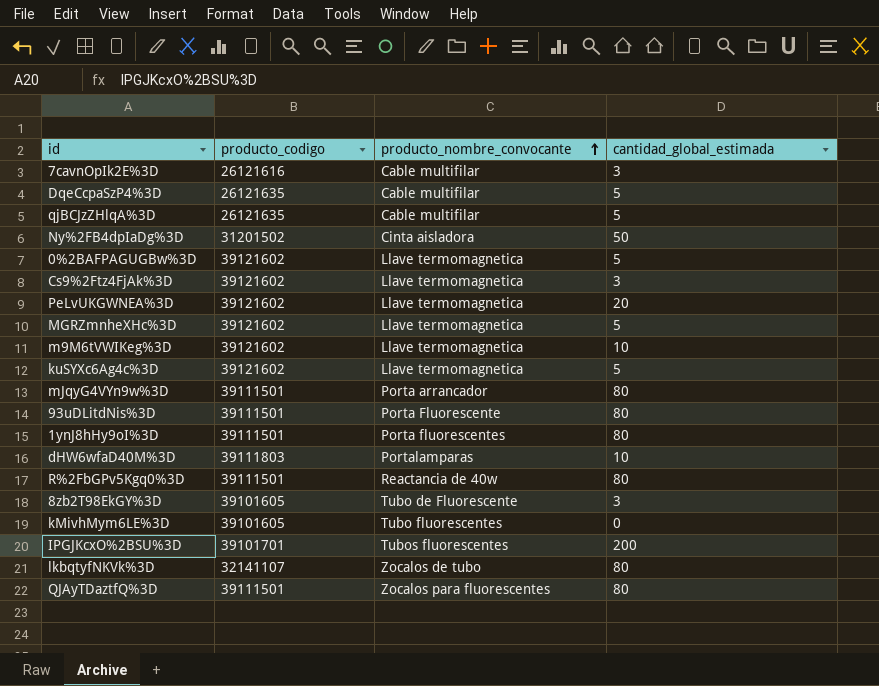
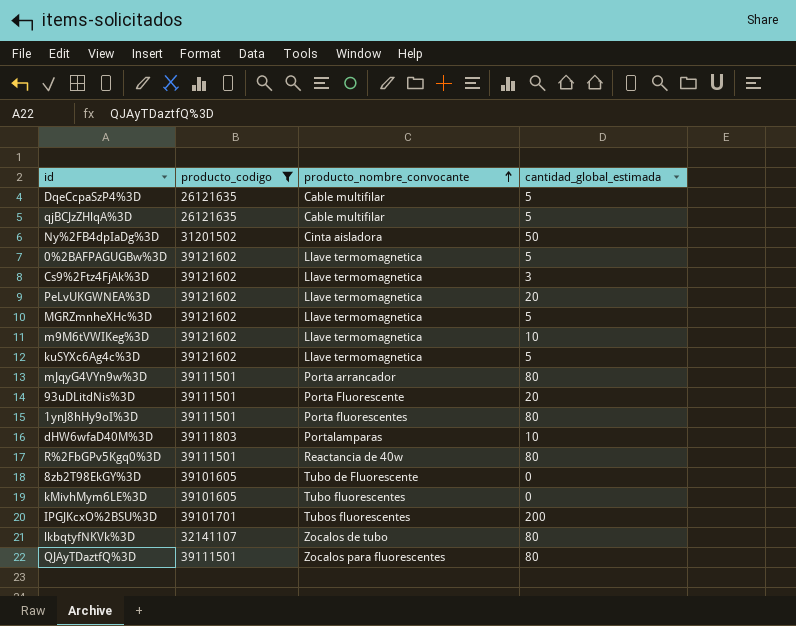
filter: none -> producto_codigo != 26121616
93uDLitdNis%3D | cantidad_global_estimada: 80 -> 20
8zb2T98EkGY%3D | cantidad_global_estimada: 3 -> 0

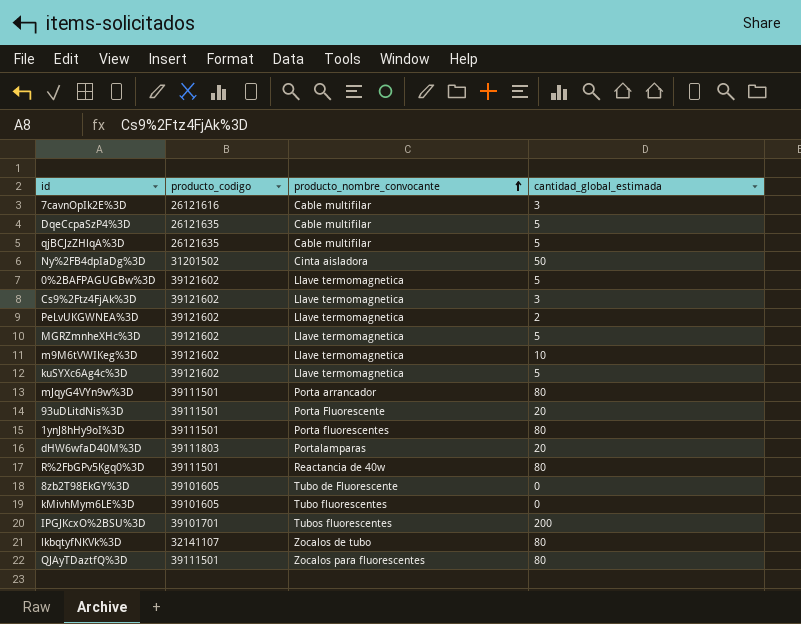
filter: producto_codigo != 26121616 -> none
PeLvUKGWNEA%3D | cantidad_global_estimada: 20 -> 2
dHW6wfaD40M%3D | cantidad_global_estimada: 10 -> 20

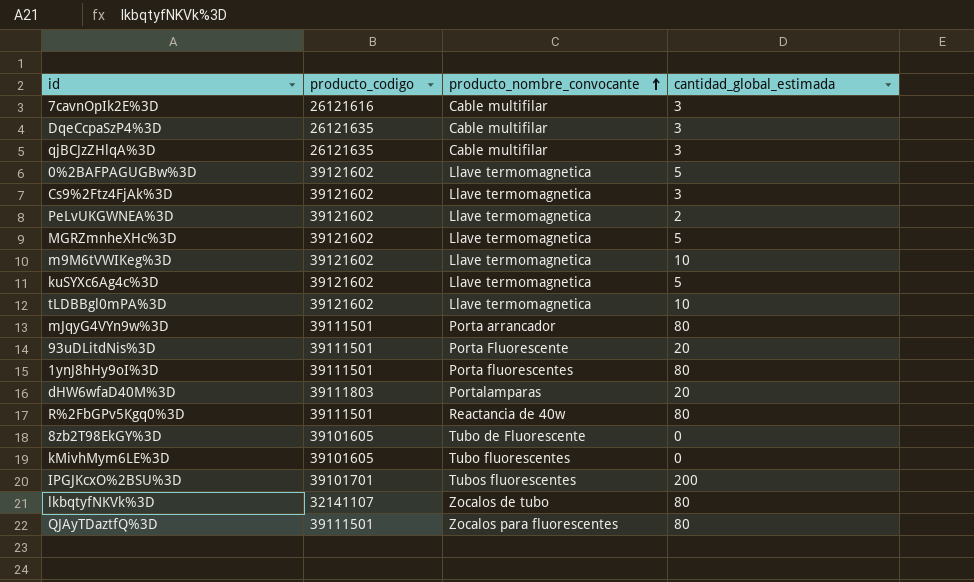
row Ny%2FB4dpIaDg%3D: 31201502 | Cinta aisladora | 50 -> none
DqeCcpaSzP4%3D | cantidad_global_estimada: 5 -> 3
qjBCJzZHlqA%3D | cantidad_global_estimada: 5 -> 3
row tLDBBgl0mPA%3D: none -> 39121602 | Llave termomagnetica | 10

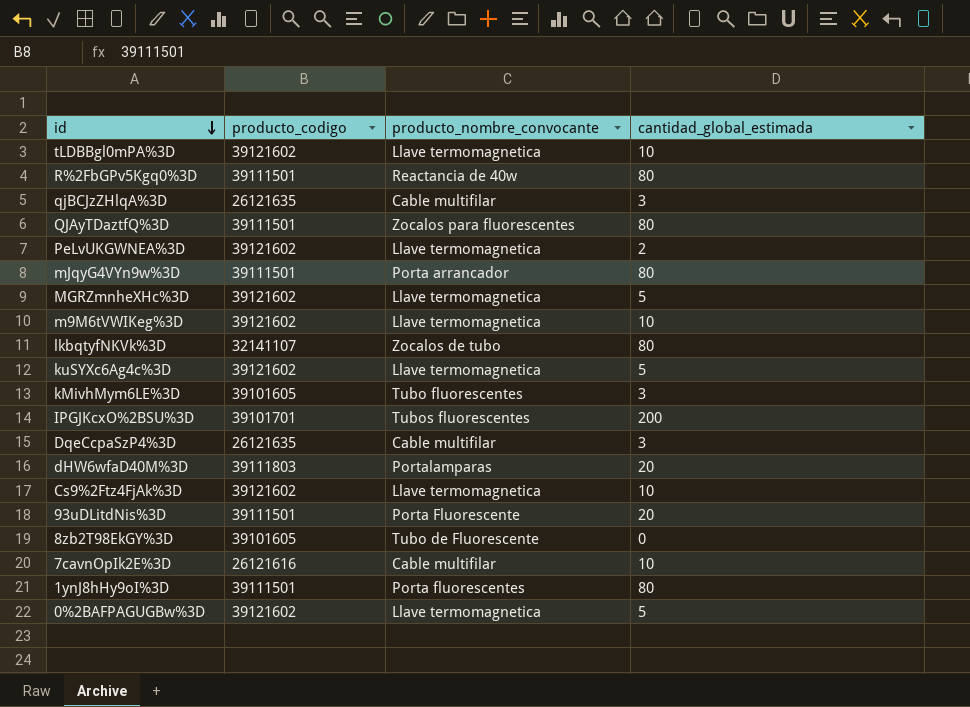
row order: producto_nombre_convocante ascending -> id descending
kMivhMym6LE%3D | cantidad_global_estimada: 0 -> 3
Cs9%2Ftz4FjAk%3D | cantidad_global_estimada: 3 -> 10
7cavnOpIk2E%3D | cantidad_global_estimada: 3 -> 10

